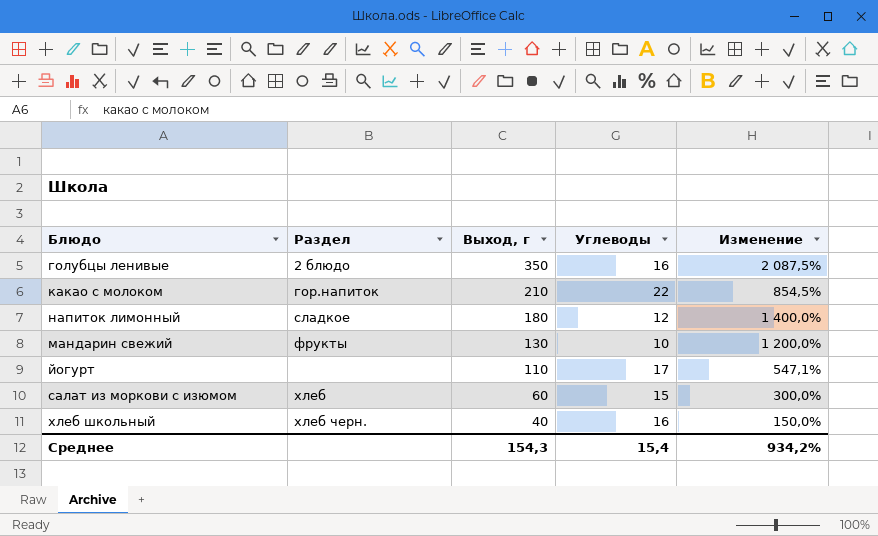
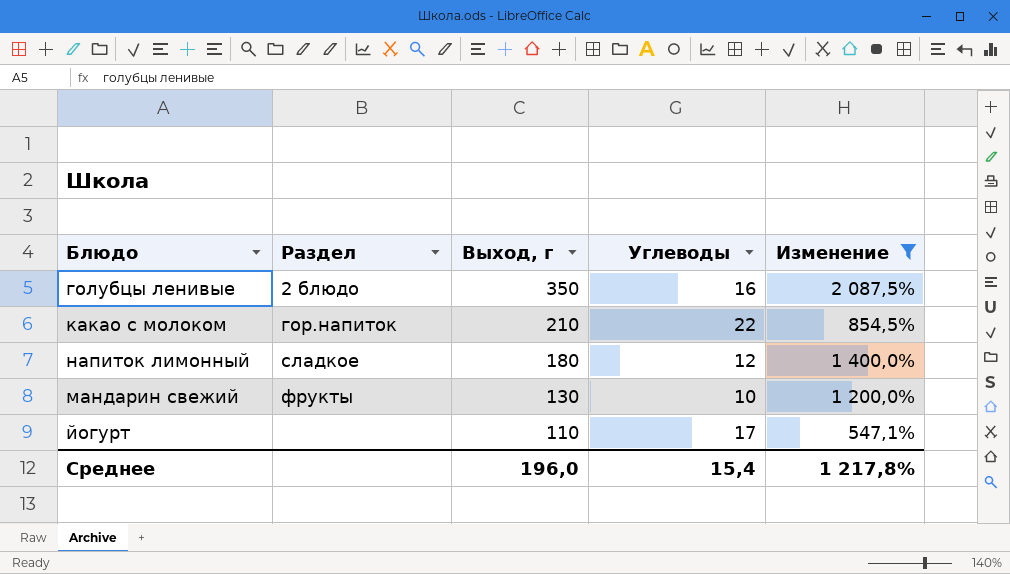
filter: none -> Изменение >= 547,1%
Среднее | Выход, г: 154,3 -> 196,0
Среднее | Изменение: 934,2% -> 1 217,8%

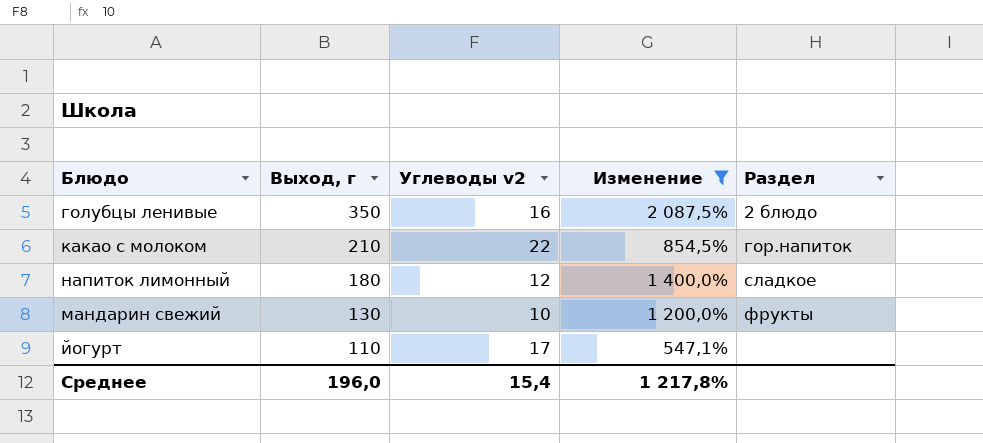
column name: Углеводы -> Углеводы v2
column Раздел | position: 2 -> 5

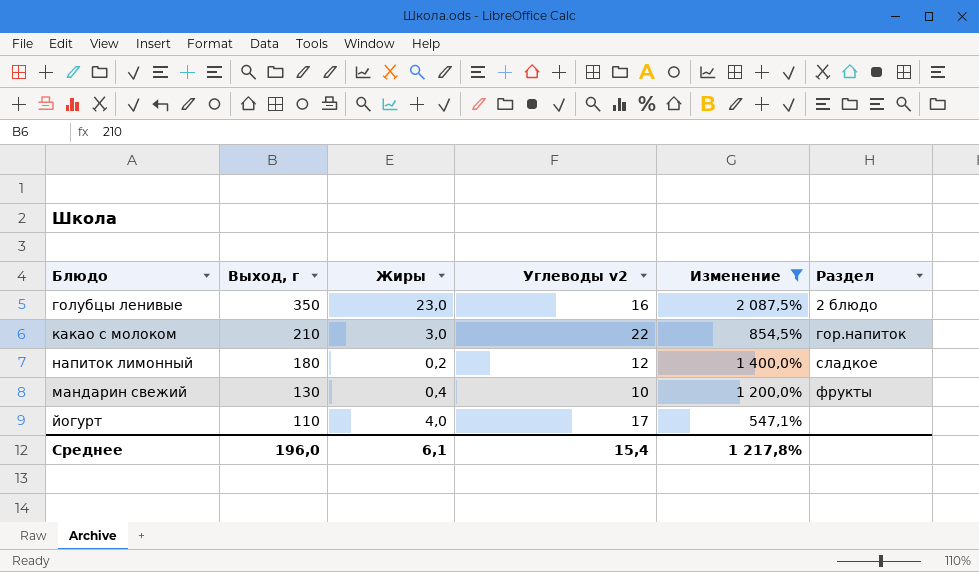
column Жиры | position: none -> 3

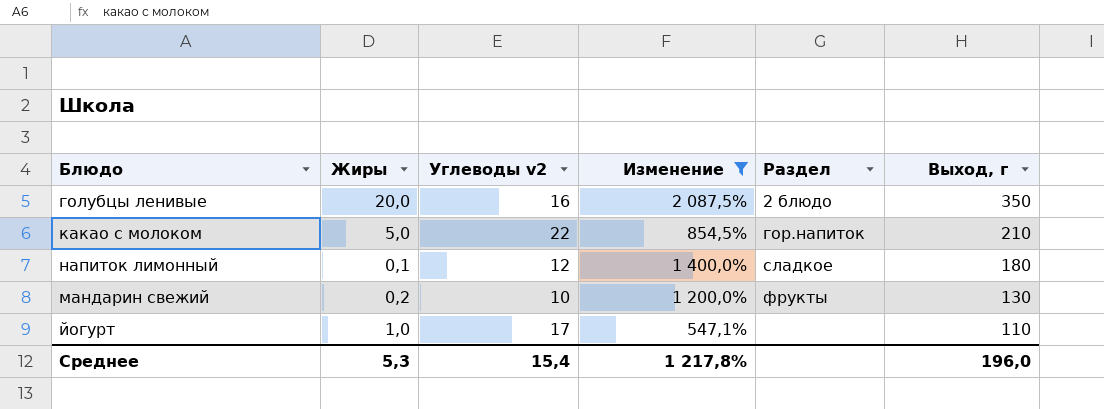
column Выход, г | position: 2 -> 6
голубцы ленивые | Жиры: 23,0 -> 20,0
какао с молоком | Жиры: 3,0 -> 5,0
напиток лимонный | Жиры: 0,2 -> 0,1
мандарин свежий | Жиры: 0,4 -> 0,2
йогурт | Жиры: 4,0 -> 1,0
Среднее | Жиры: 6,1 -> 5,3

